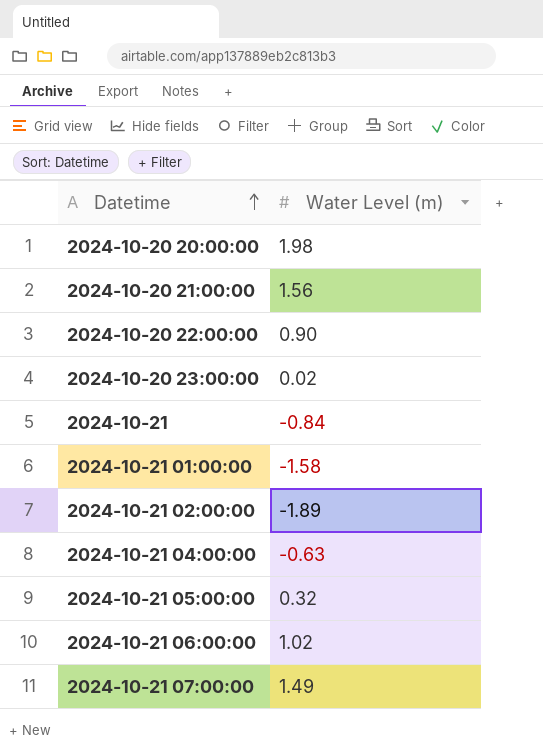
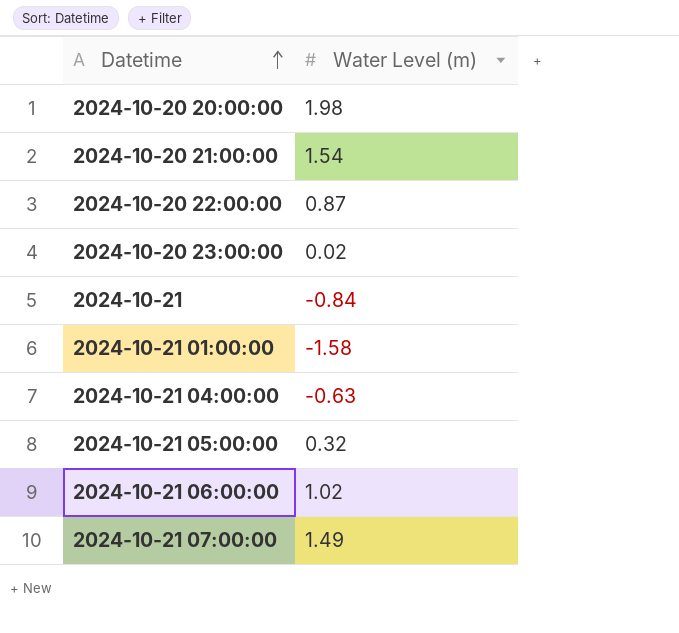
row 2024-10-21 02:00:00: -1.89 -> none
2024-10-20 21:00:00 | Water Level (m): 1.56 -> 1.54
2024-10-20 22:00:00 | Water Level (m): 0.90 -> 0.87

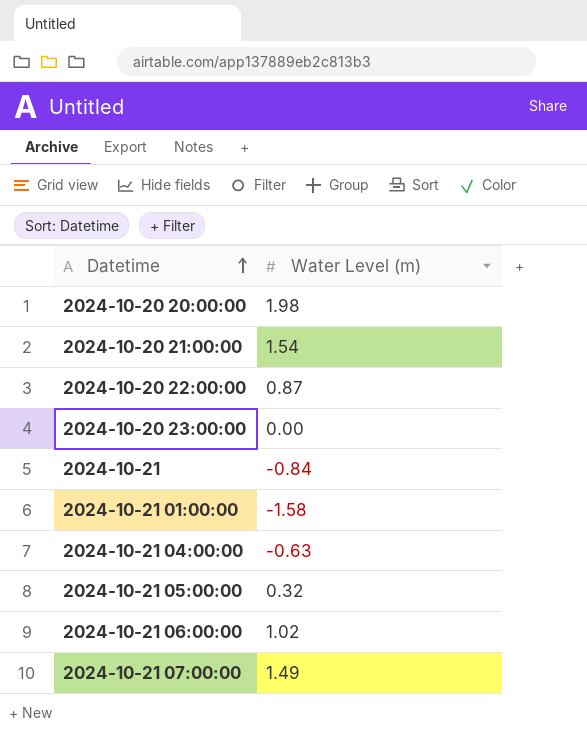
2024-10-20 23:00:00 | Water Level (m): 0.02 -> 0.00

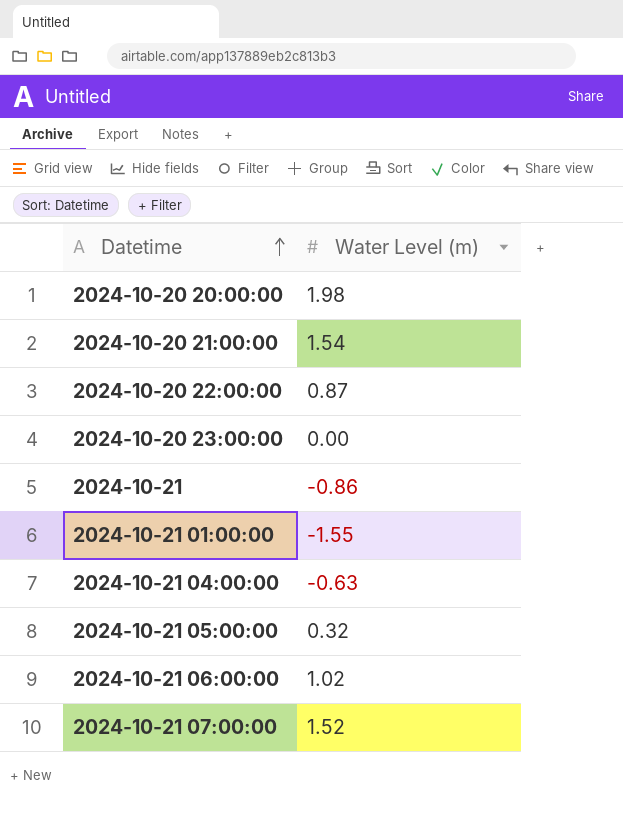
2024-10-21 | Water Level (m): -0.84 -> -0.86
2024-10-21 01:00:00 | Water Level (m): -1.58 -> -1.55
2024-10-21 07:00:00 | Water Level (m): 1.49 -> 1.52

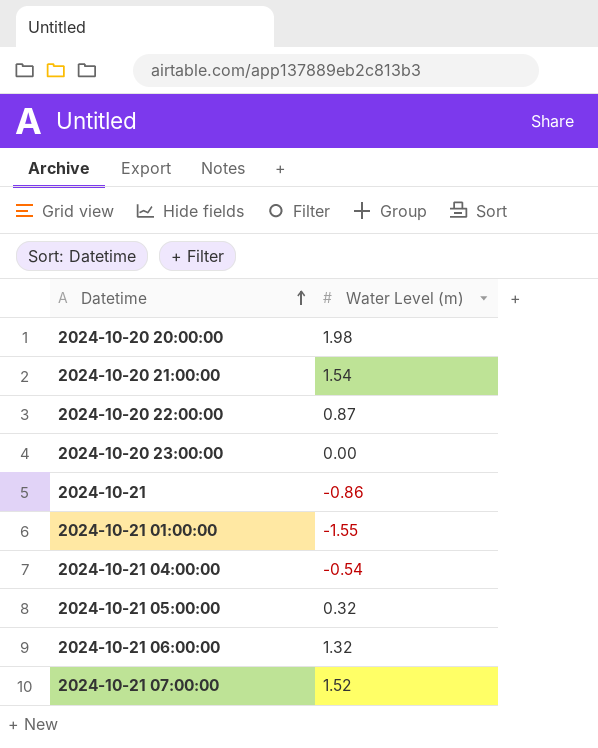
2024-10-21 04:00:00 | Water Level (m): -0.63 -> -0.54
2024-10-21 06:00:00 | Water Level (m): 1.02 -> 1.32

